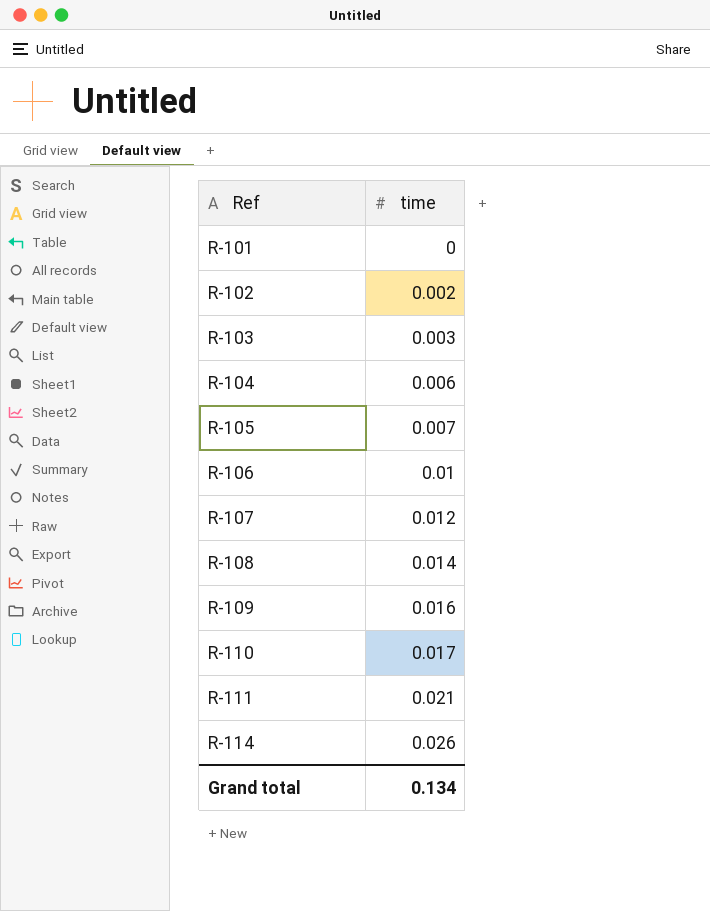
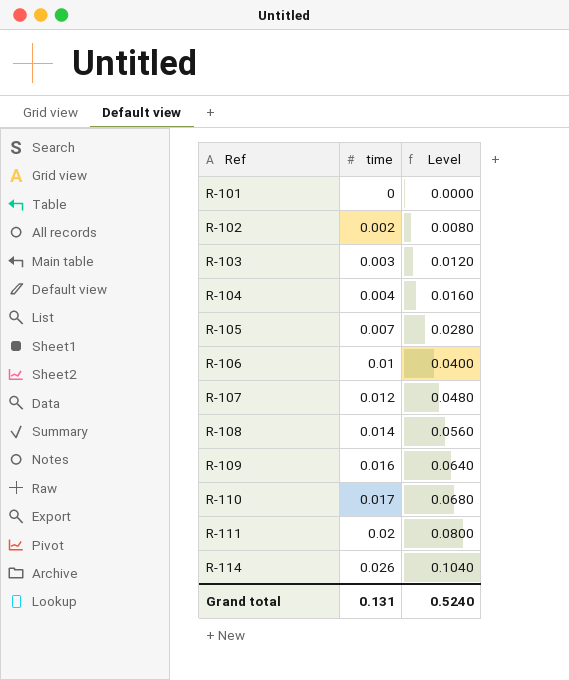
column Level | formula: none -> [time] * 4
R-104 | time: 0.006 -> 0.004
R-111 | time: 0.021 -> 0.02
Grand total | time: 0.134 -> 0.131

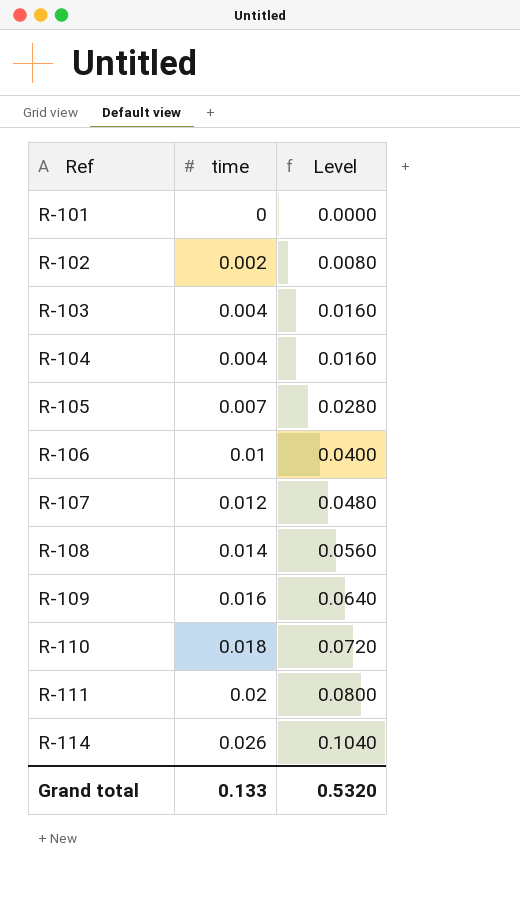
R-103 | time: 0.003 -> 0.004
R-103 | Level: 0.0120 -> 0.0160
R-110 | time: 0.017 -> 0.018
R-110 | Level: 0.0680 -> 0.0720
Grand total | time: 0.131 -> 0.133
Grand total | Level: 0.5240 -> 0.5320

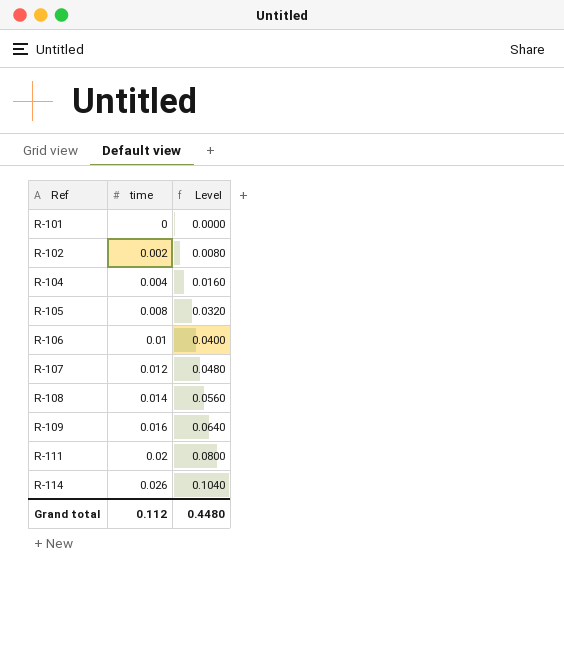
row R-103: 0.004 | 0.0160 -> none
row R-110: 0.018 | 0.0720 -> none
R-105 | time: 0.007 -> 0.008
R-105 | Level: 0.0280 -> 0.0320
Grand total | time: 0.133 -> 0.112
Grand total | Level: 0.5320 -> 0.4480

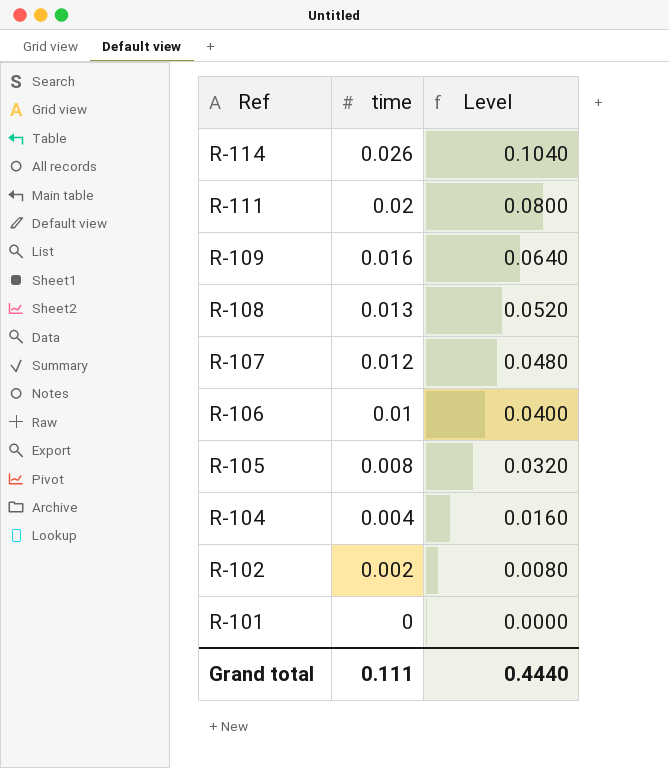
row order: Ref ascending -> Ref descending
R-108 | time: 0.014 -> 0.013
R-108 | Level: 0.0560 -> 0.0520
Grand total | time: 0.112 -> 0.111
Grand total | Level: 0.4480 -> 0.4440

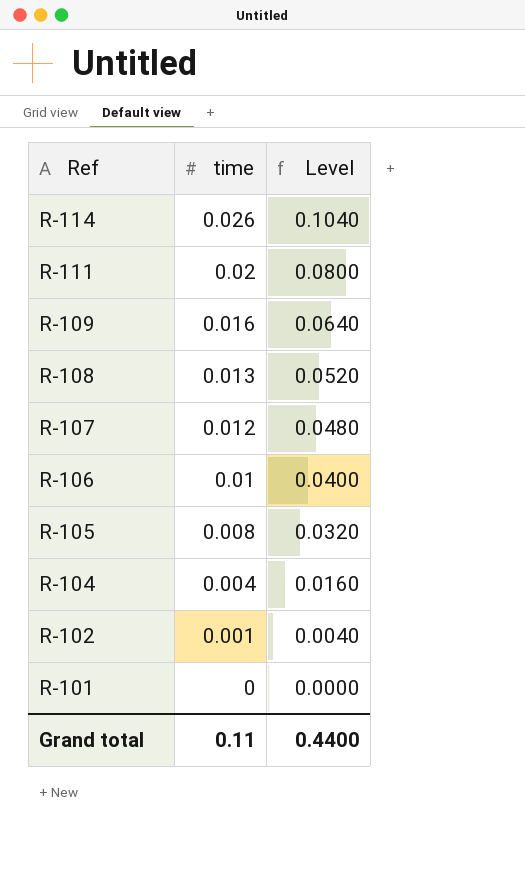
R-102 | time: 0.002 -> 0.001
R-102 | Level: 0.0080 -> 0.0040
Grand total | time: 0.111 -> 0.11
Grand total | Level: 0.4440 -> 0.4400

